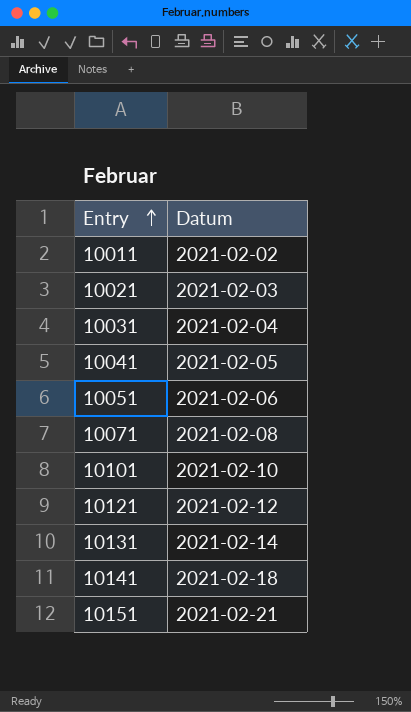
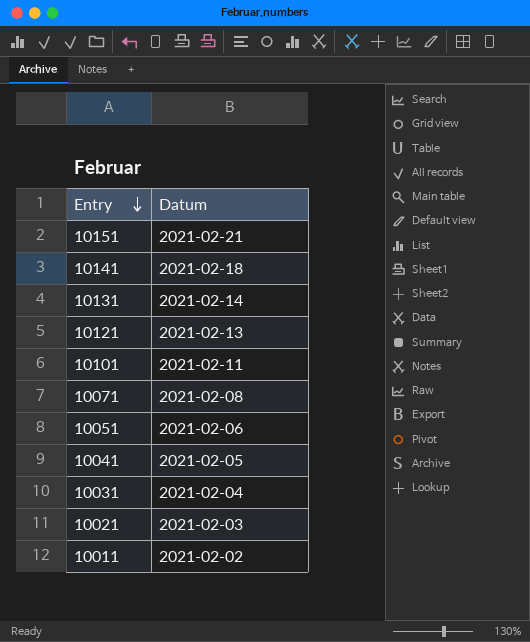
row order: Entry ascending -> Entry descending
10121 | Datum: 2021-02-12 -> 2021-02-13
10101 | Datum: 2021-02-10 -> 2021-02-11

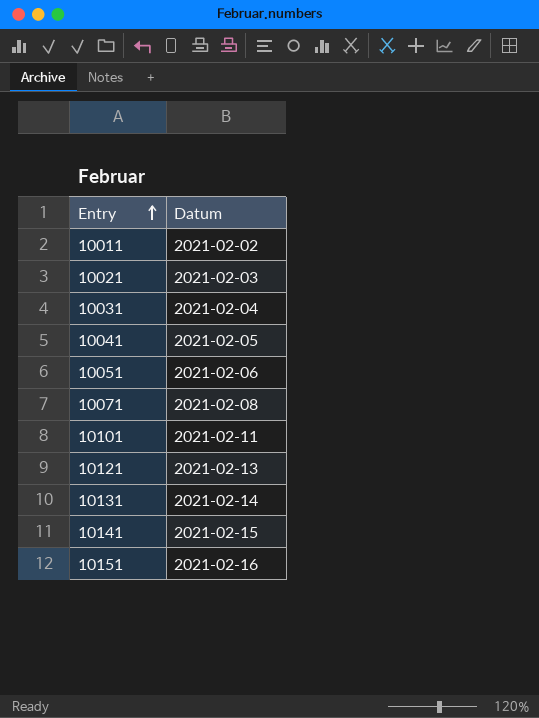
row order: Entry descending -> Entry ascending
10141 | Datum: 2021-02-18 -> 2021-02-15
10151 | Datum: 2021-02-21 -> 2021-02-16

